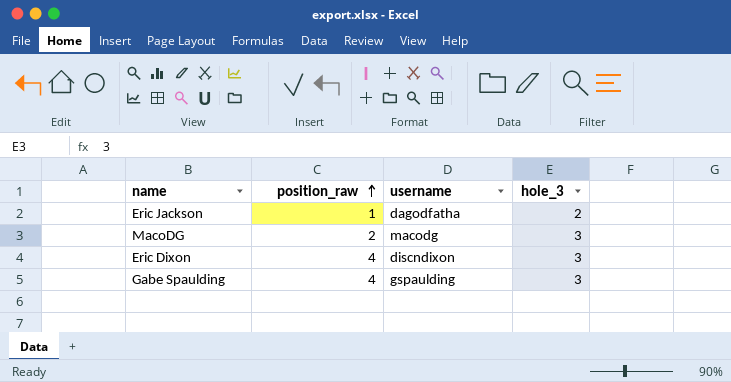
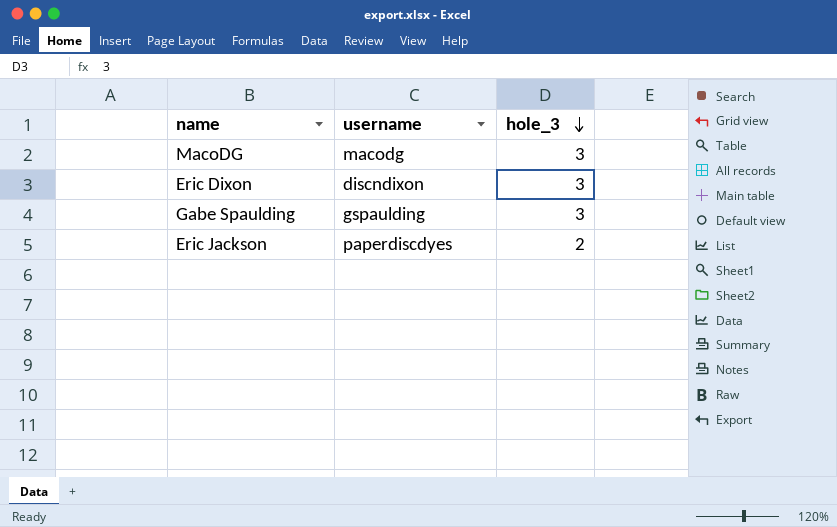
row order: position_raw ascending -> hole_3 descending
column position_raw | position: 2 -> none
Eric Jackson | username: dagodfatha -> paperdiscdyes

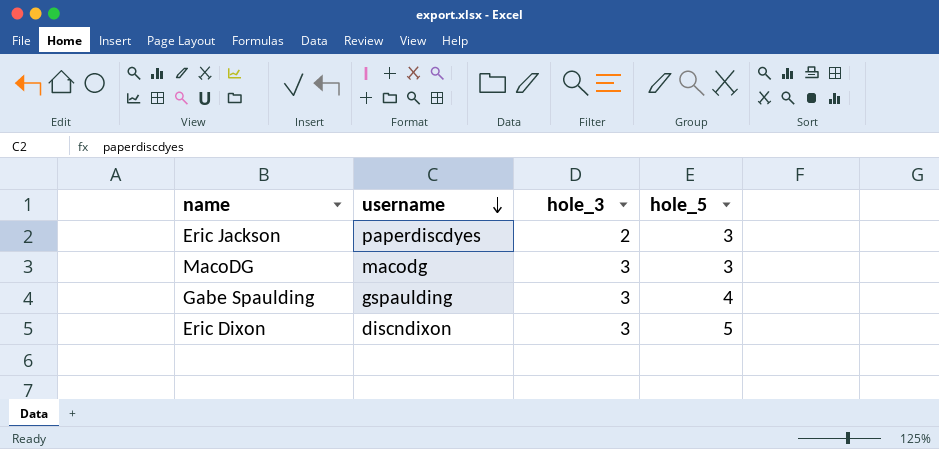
row order: hole_3 descending -> username descending
column hole_5 | position: none -> 4

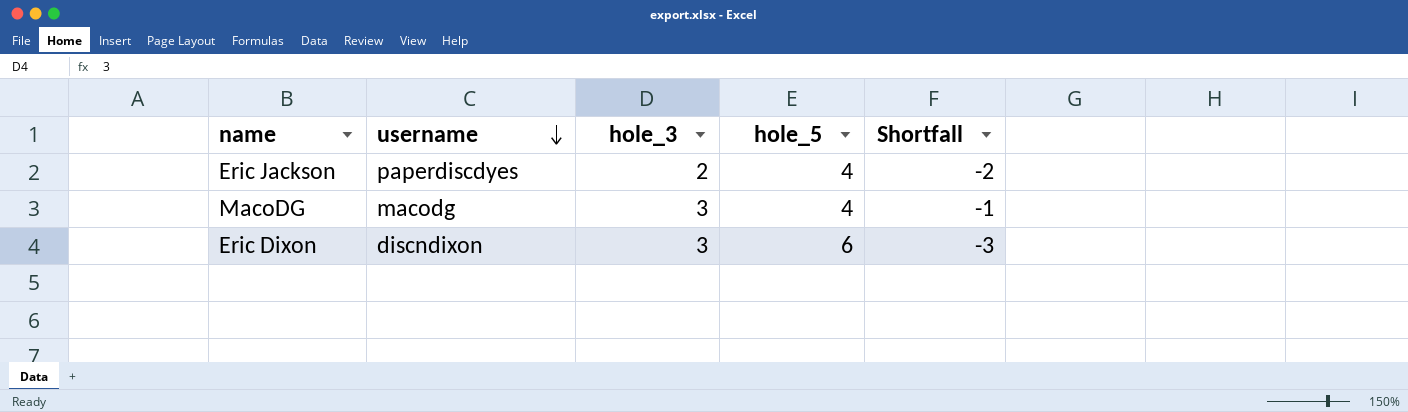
column Shortfall | formula: none -> [hole_3] - [hole_5]
row Gabe Spaulding: gspaulding | 3 | 4 -> none
Eric Jackson | hole_5: 3 -> 4
MacoDG | hole_5: 3 -> 4
Eric Dixon | hole_5: 5 -> 6

